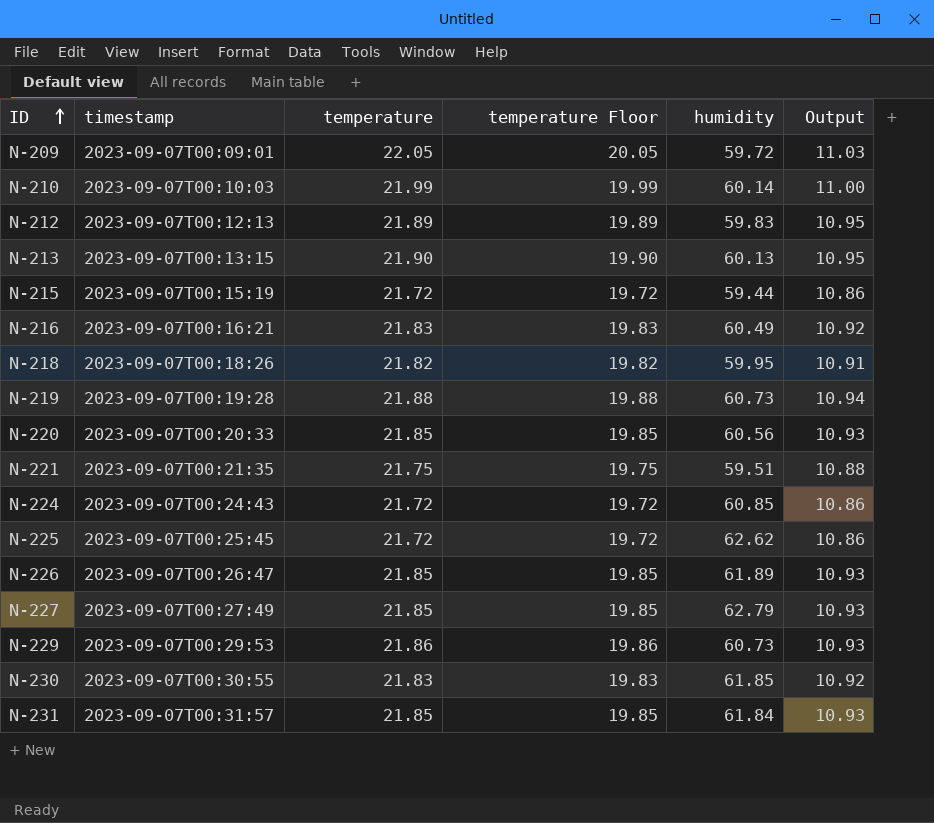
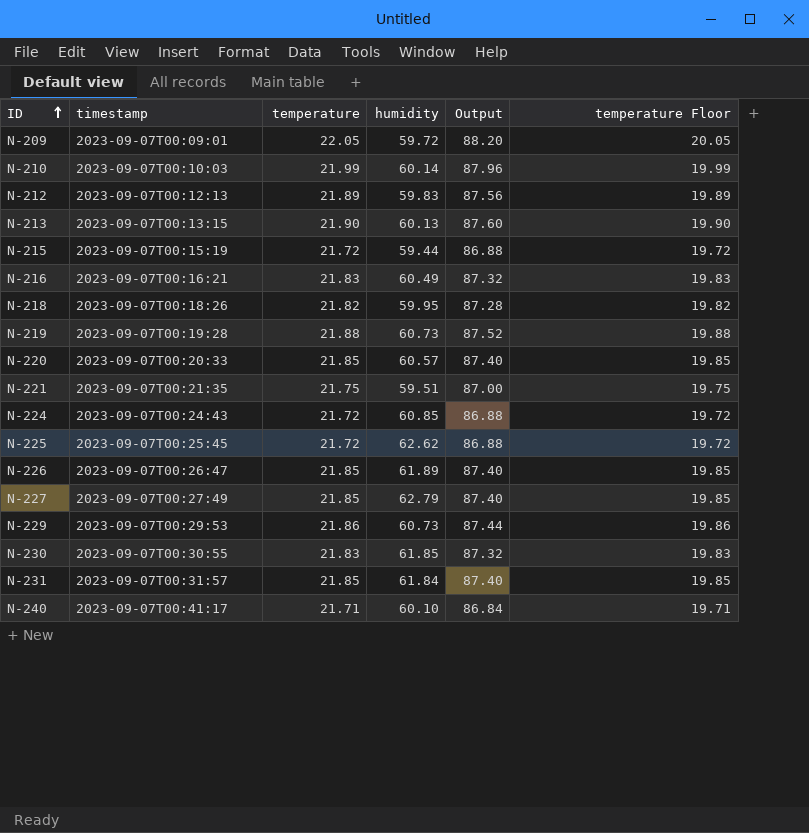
column Output | formula: [temperature] * 0.5 -> [temperature] * 4
column temperature Floor | position: 4 -> 6
N-220 | humidity: 60.56 -> 60.57
row N-240: none -> 2023-09-07T00:41:17 | 21.71 | 60.10 | 86.84 | 19.71

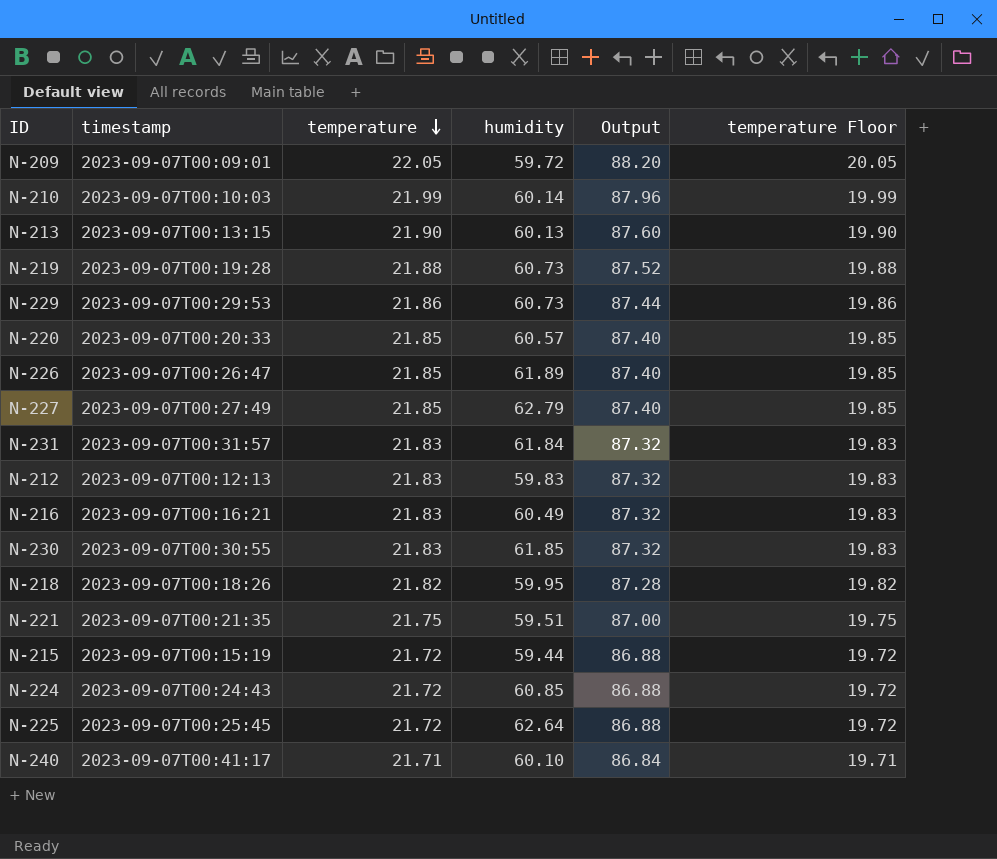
row order: ID ascending -> temperature descending
N-231 | temperature: 21.85 -> 21.83
N-231 | Output: 87.40 -> 87.32
N-231 | temperature Floor: 19.85 -> 19.83
N-212 | temperature: 21.89 -> 21.83
N-212 | Output: 87.56 -> 87.32
N-212 | temperature Floor: 19.89 -> 19.83
N-225 | humidity: 62.62 -> 62.64

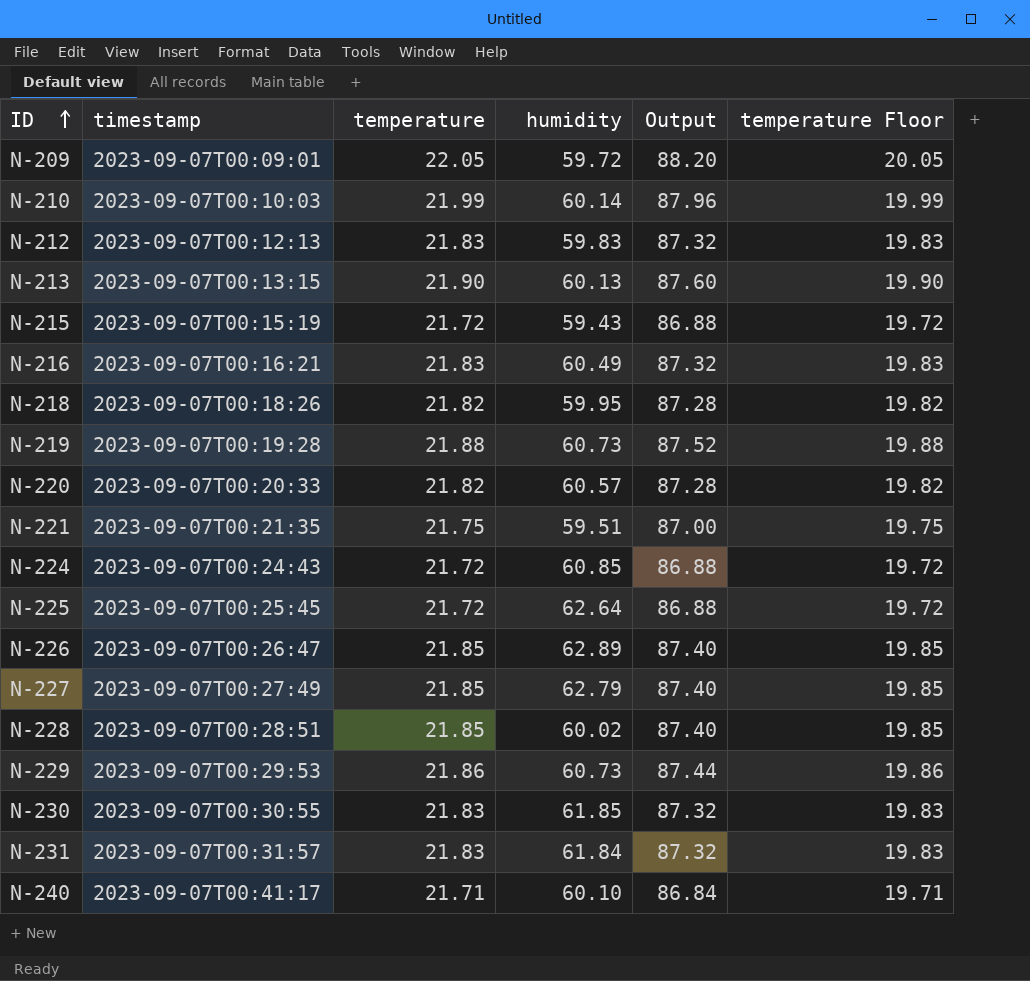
row order: temperature descending -> ID ascending
N-215 | humidity: 59.44 -> 59.43
N-220 | temperature: 21.85 -> 21.82
N-220 | Output: 87.40 -> 87.28
N-220 | temperature Floor: 19.85 -> 19.82
N-226 | humidity: 61.89 -> 62.89
row N-228: none -> 2023-09-07T00:28:51 | 21.85 | 60.02 | 87.40 | 19.85

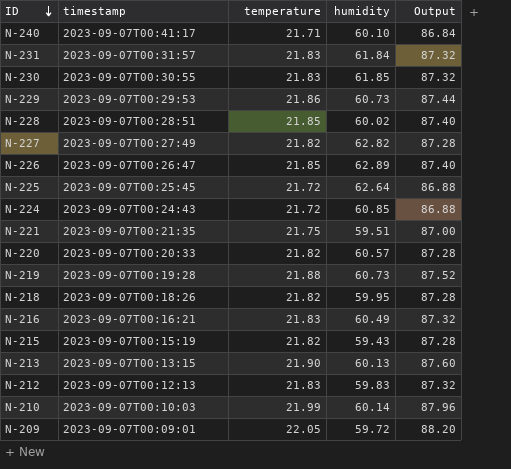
row order: ID ascending -> ID descending
column temperature Floor | formula: [temperature] - 2 -> none
N-227 | temperature: 21.85 -> 21.82
N-227 | humidity: 62.79 -> 62.82
N-227 | Output: 87.40 -> 87.28
N-215 | temperature: 21.72 -> 21.82
N-215 | Output: 86.88 -> 87.28

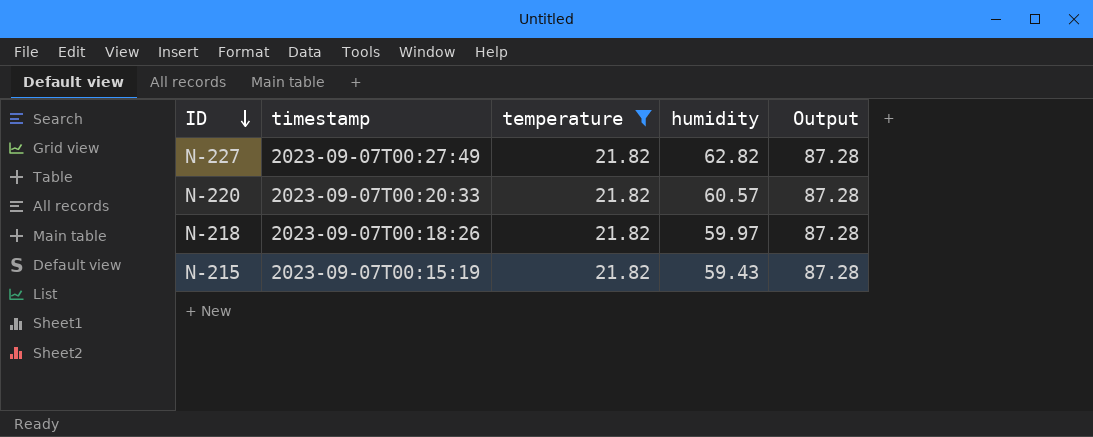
filter: none -> temperature = 21.82
N-218 | humidity: 59.95 -> 59.97

